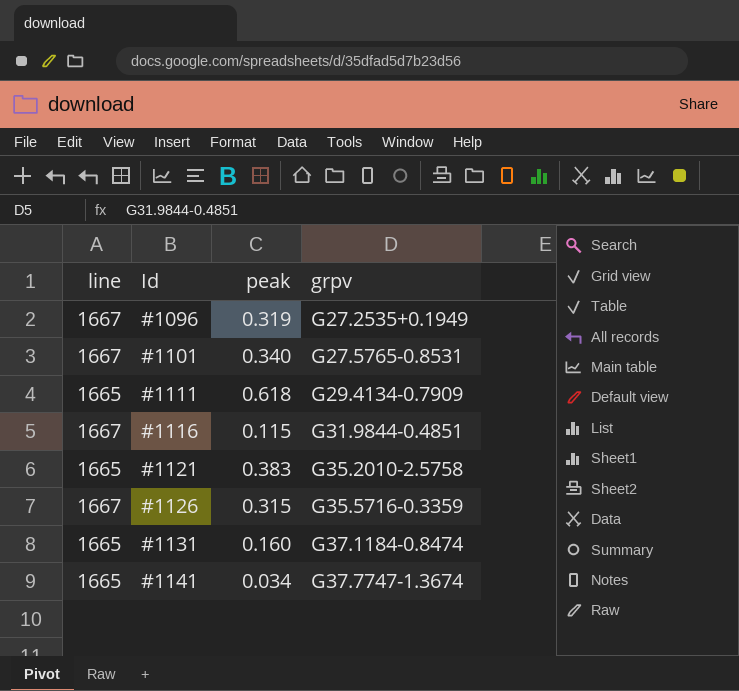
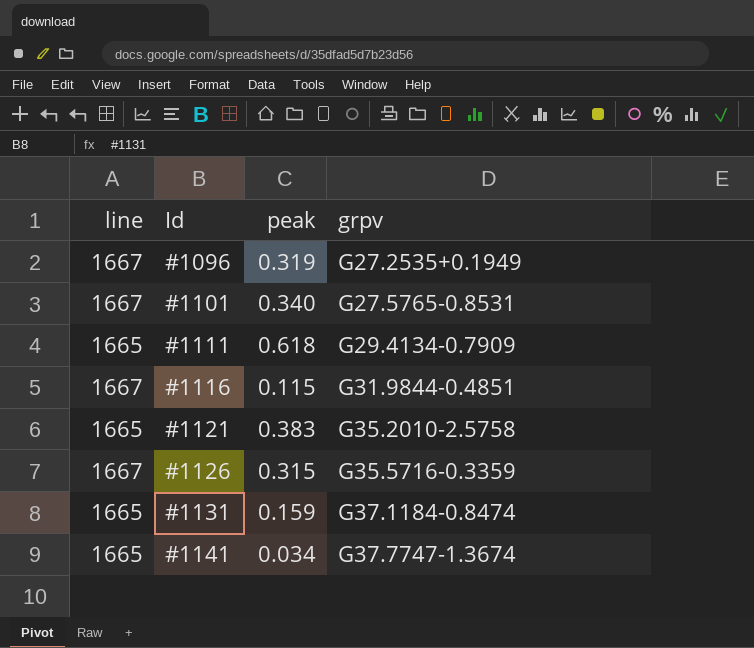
#1131 | peak: 0.160 -> 0.159

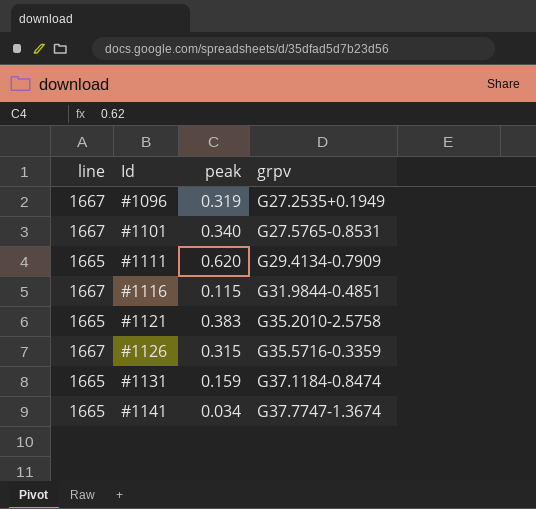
#1111 | peak: 0.618 -> 0.620

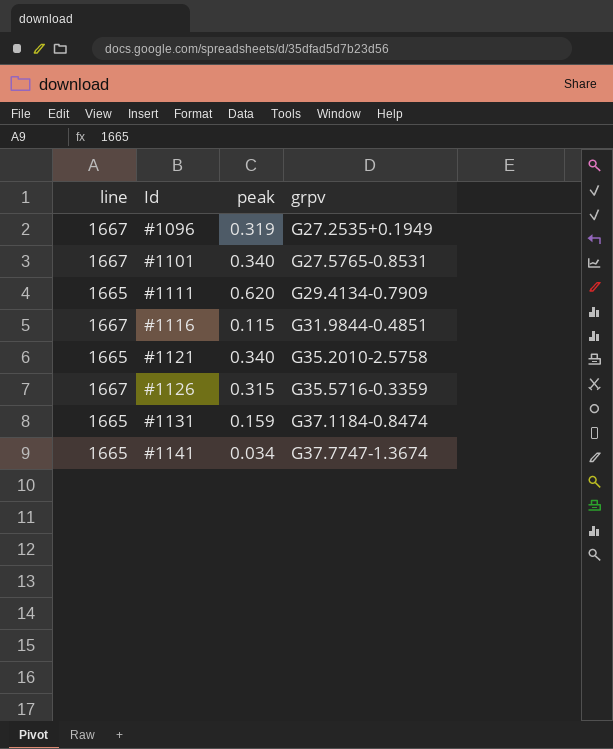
#1121 | peak: 0.383 -> 0.340

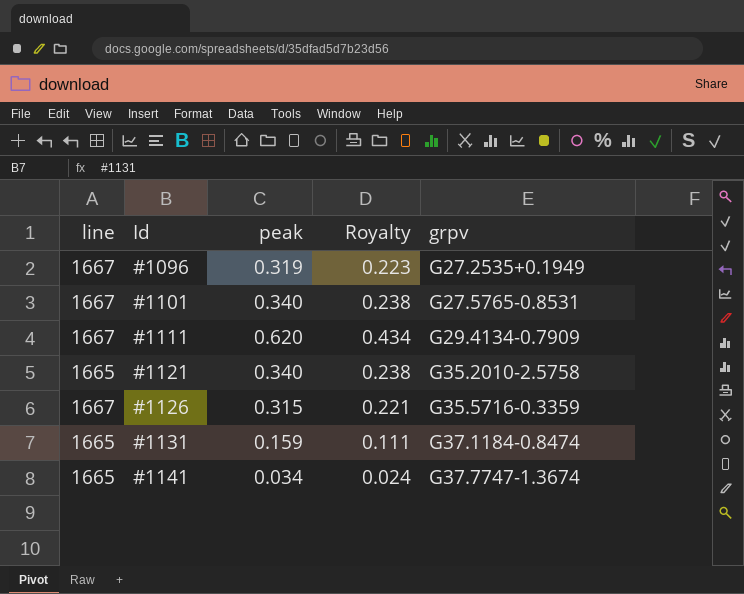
column Royalty | formula: none -> [peak] * 0.7
row #1116: 1667 | 0.115 | G31.9844-0.4851 -> none
#1111 | line: 1665 -> 1667

